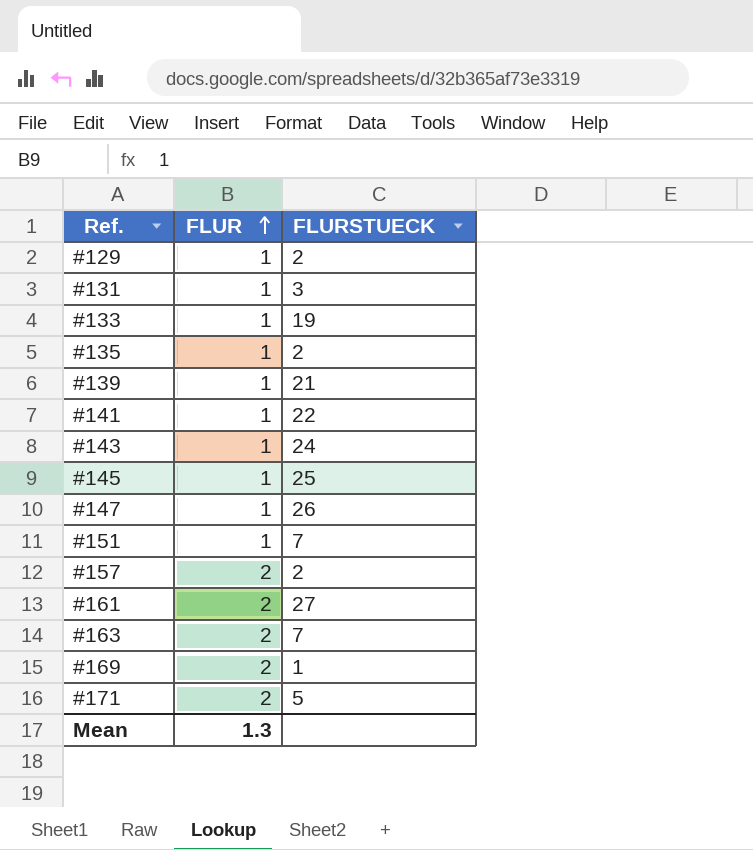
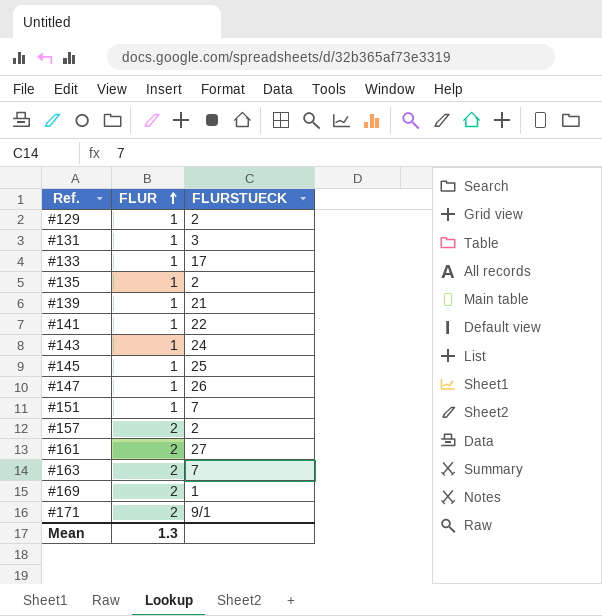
#133 | FLURSTUECK: 19 -> 17
#171 | FLURSTUECK: 5 -> 9/1

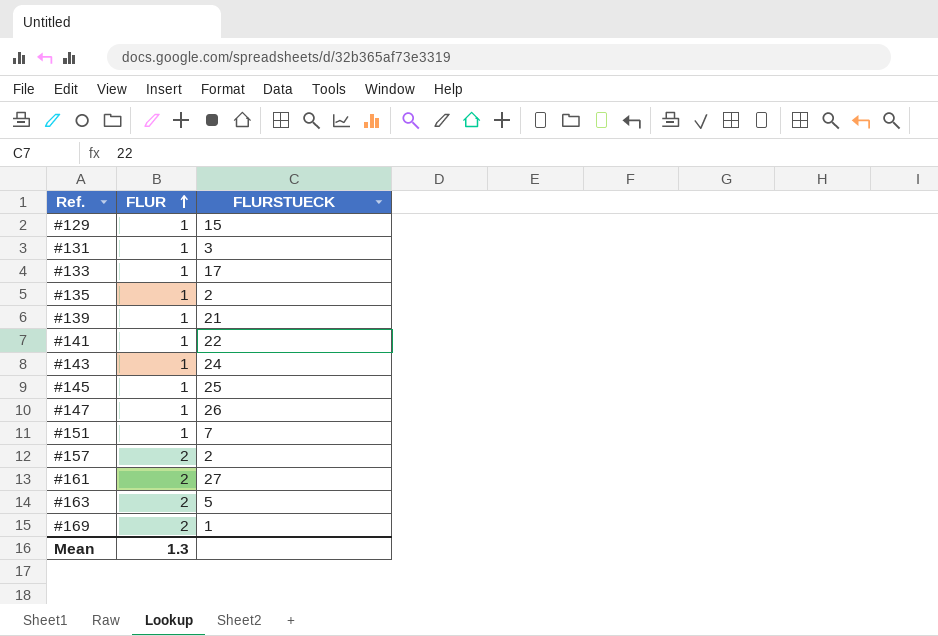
row #171: 2 | 9/1 -> none
#129 | FLURSTUECK: 2 -> 15
#163 | FLURSTUECK: 7 -> 5

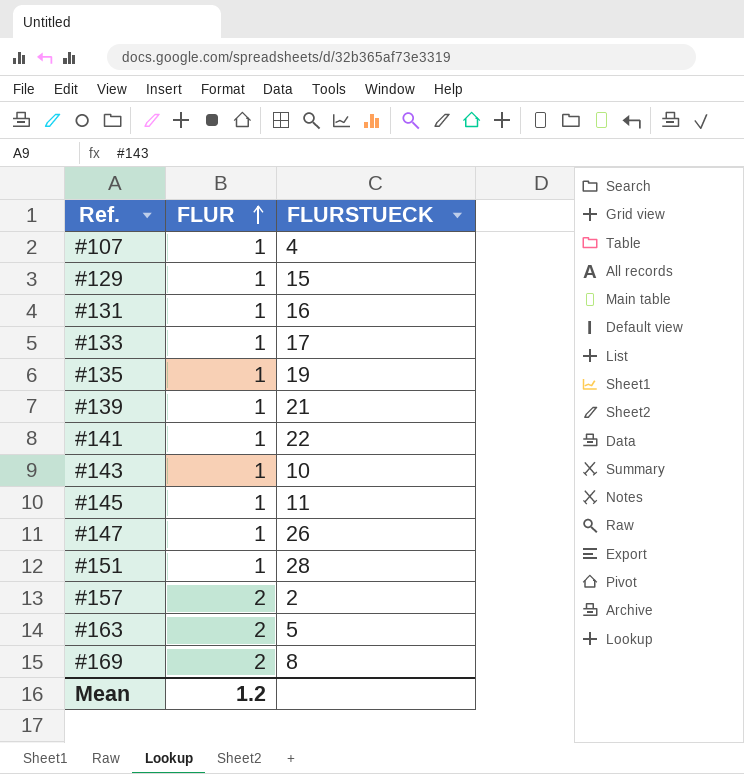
row #161: 2 | 27 -> none
row #107: none -> 1 | 4
#131 | FLURSTUECK: 3 -> 16
#135 | FLURSTUECK: 2 -> 19
#143 | FLURSTUECK: 24 -> 10
#145 | FLURSTUECK: 25 -> 11
#151 | FLURSTUECK: 7 -> 28
#169 | FLURSTUECK: 1 -> 8
Mean | FLUR: 1.3 -> 1.2

